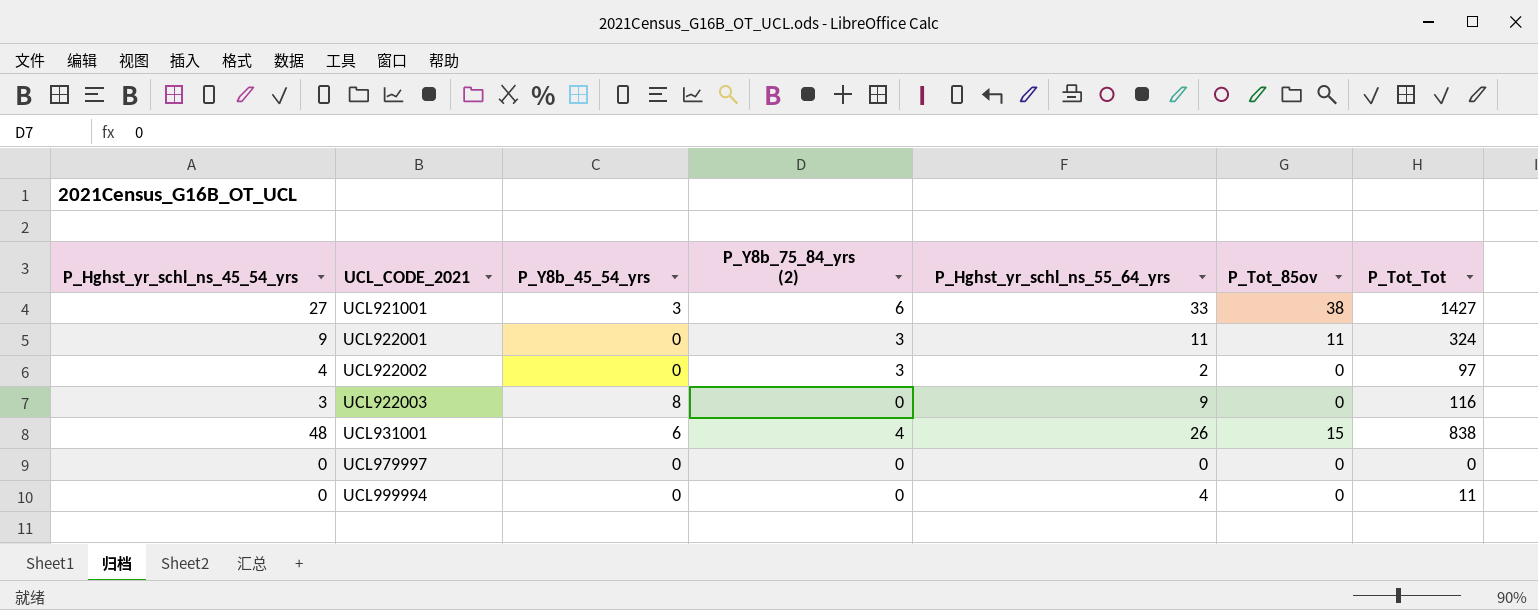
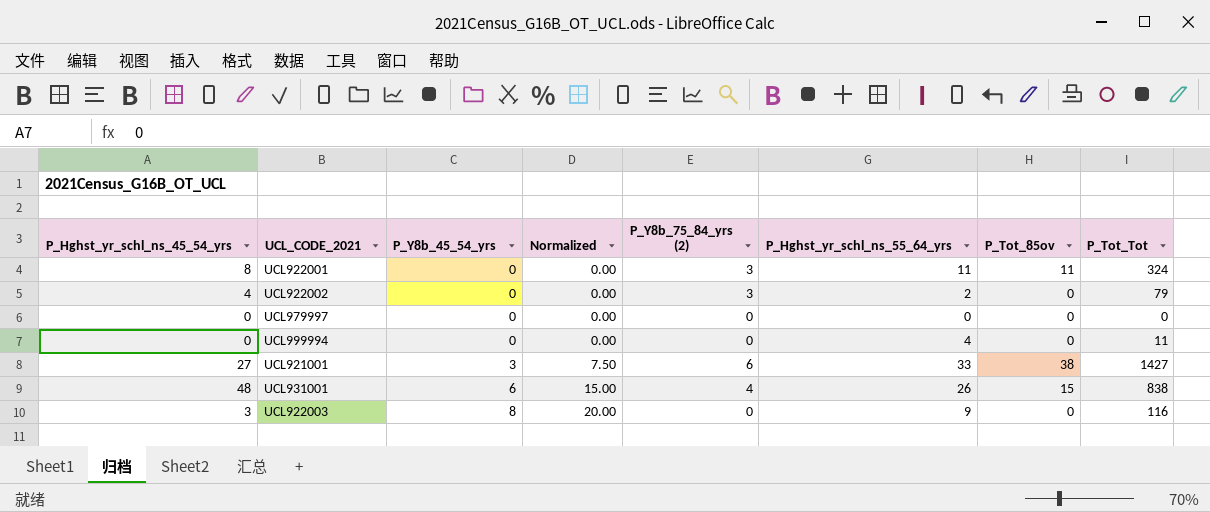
row order: UCL_CODE_2021 ascending -> P_Y8b_45_54_yrs ascending
column Normalized | formula: none -> [P_Y8b_45_54_yrs] * 2.5
UCL922001 | P_Hghst_yr_schl_ns_45_54_yrs: 9 -> 8
UCL922002 | P_Tot_Tot: 97 -> 79

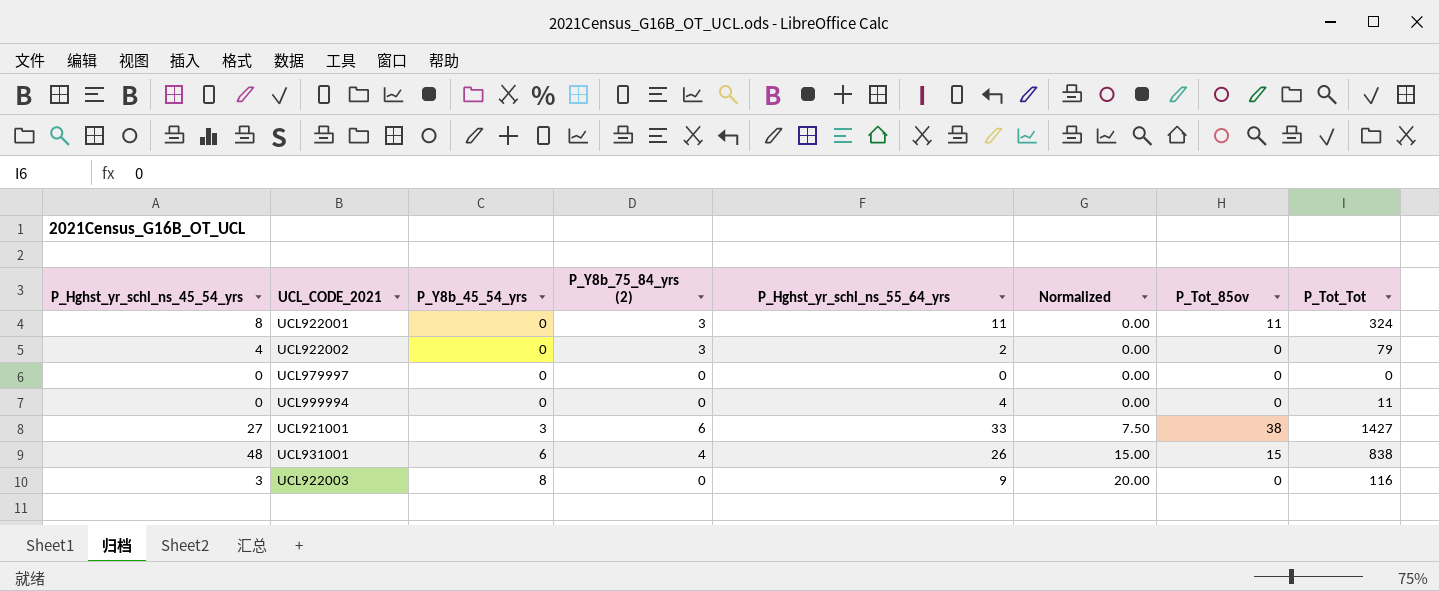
column Normalized | position: 4 -> 6

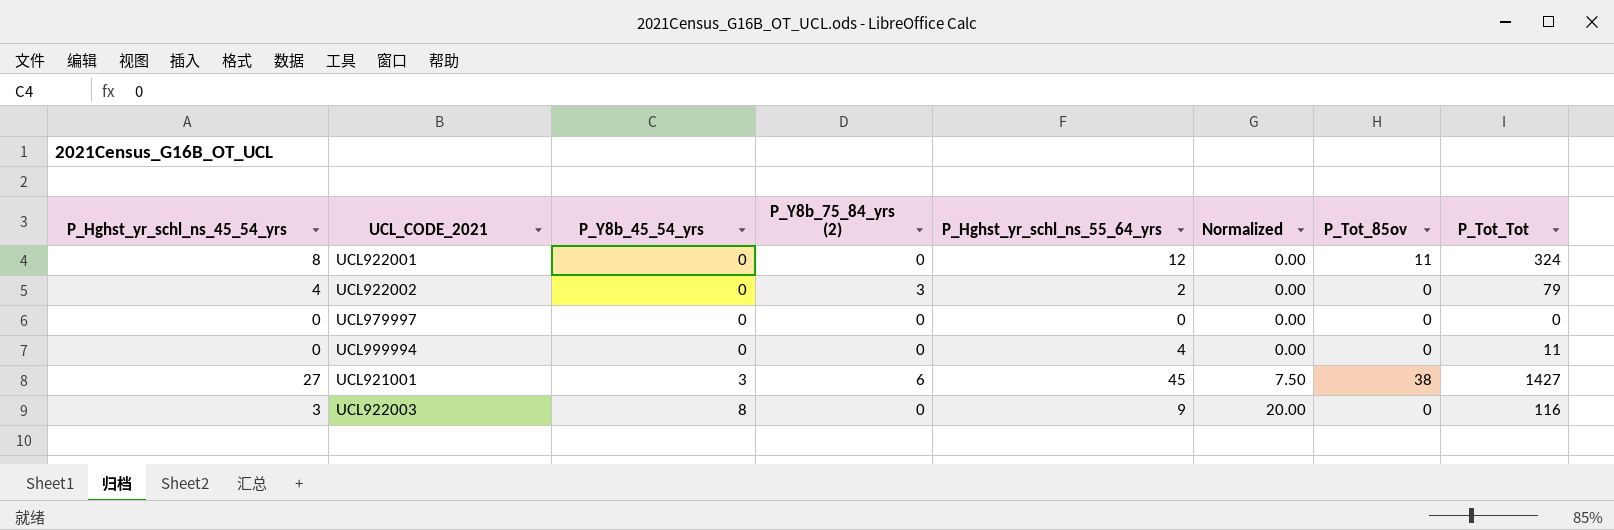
row UCL931001: 48 | 6 | 4 | 26 | 15.00 | 15 | 838 -> none
UCL922001 | P_Y8b_75_84_yrs (2): 3 -> 0
UCL922001 | P_Hghst_yr_schl_ns_55_64_yrs: 11 -> 12
UCL921001 | P_Hghst_yr_schl_ns_55_64_yrs: 33 -> 45

